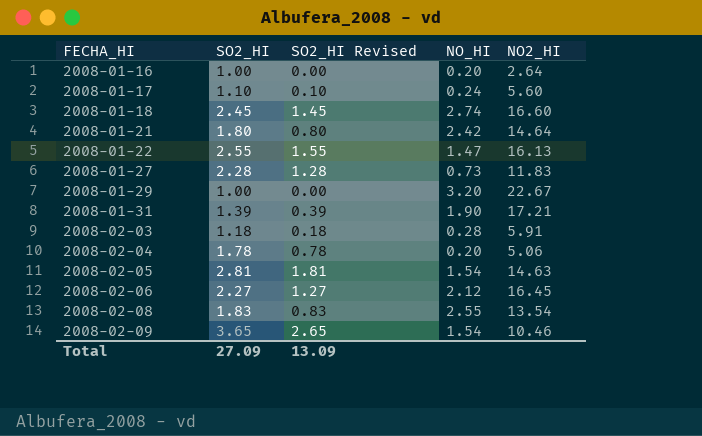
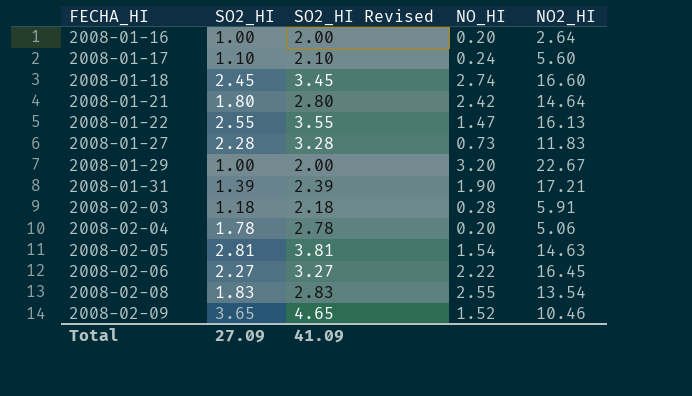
column SO2_HI Revised | formula: [SO2_HI] - 1 -> [SO2_HI] + 1
2008-02-06 | NO_HI: 2.12 -> 2.22
2008-02-09 | NO_HI: 1.54 -> 1.52
Total | SO2_HI Revised: 13.09 -> 41.09

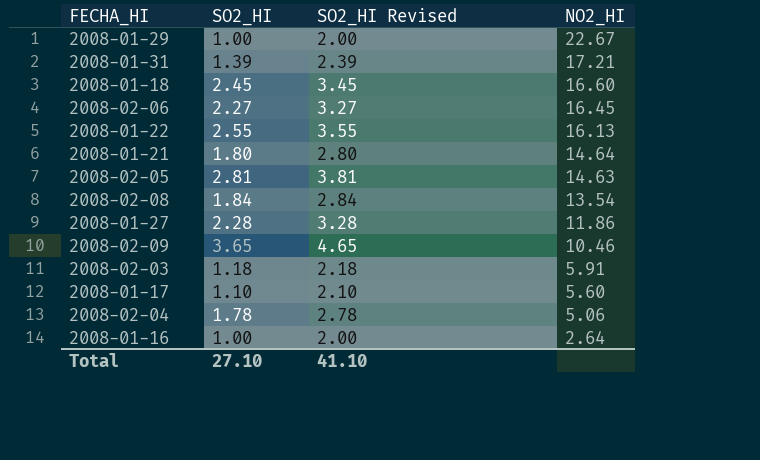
row order: FECHA_HI ascending -> NO2_HI descending
column NO_HI | position: 4 -> none
2008-02-08 | SO2_HI: 1.83 -> 1.84
2008-02-08 | SO2_HI Revised: 2.83 -> 2.84
2008-01-27 | NO2_HI: 11.83 -> 11.86
Total | SO2_HI: 27.09 -> 27.10
Total | SO2_HI Revised: 41.09 -> 41.10

